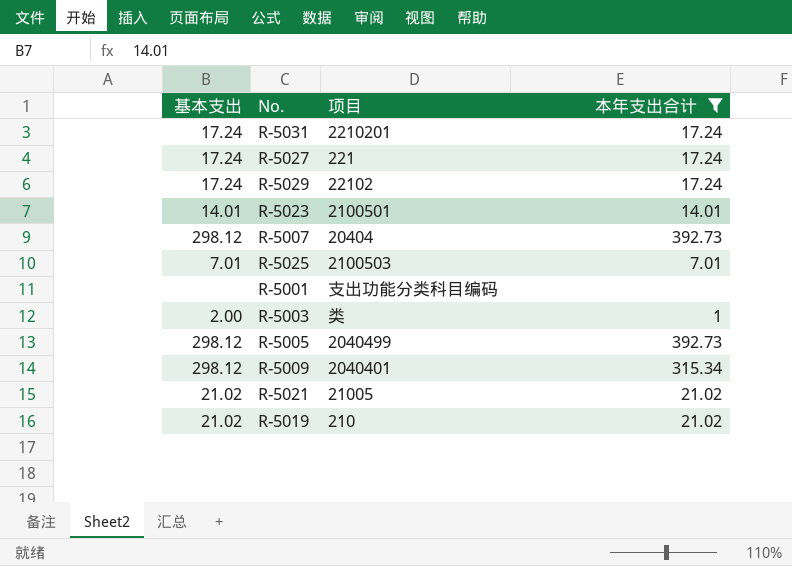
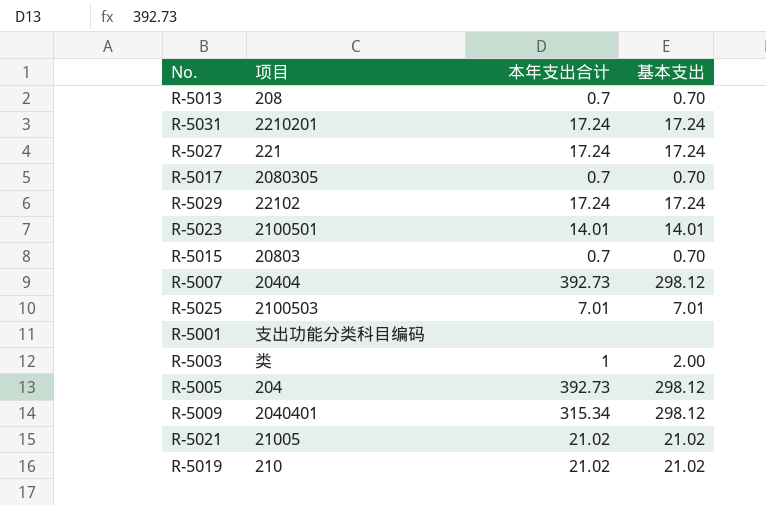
filter: 本年支出合计 != 0.7 -> none
column 基本支出 | position: 1 -> 4
R-5005 | 项目: 2040499 -> 204

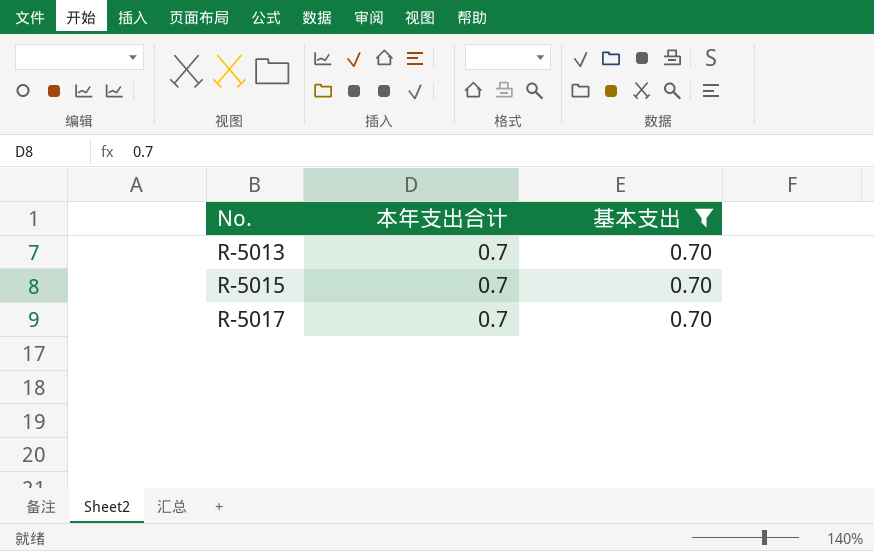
filter: none -> 基本支出 = 0.70
row order: none -> No. ascending
column 项目 | position: 2 -> none

